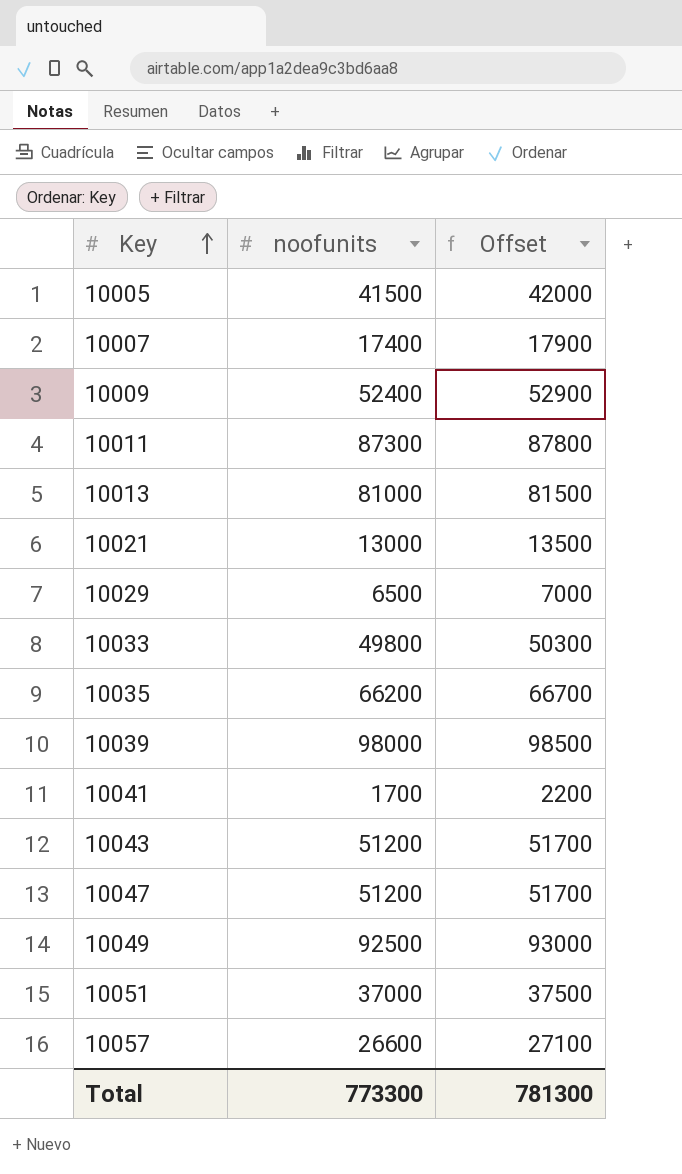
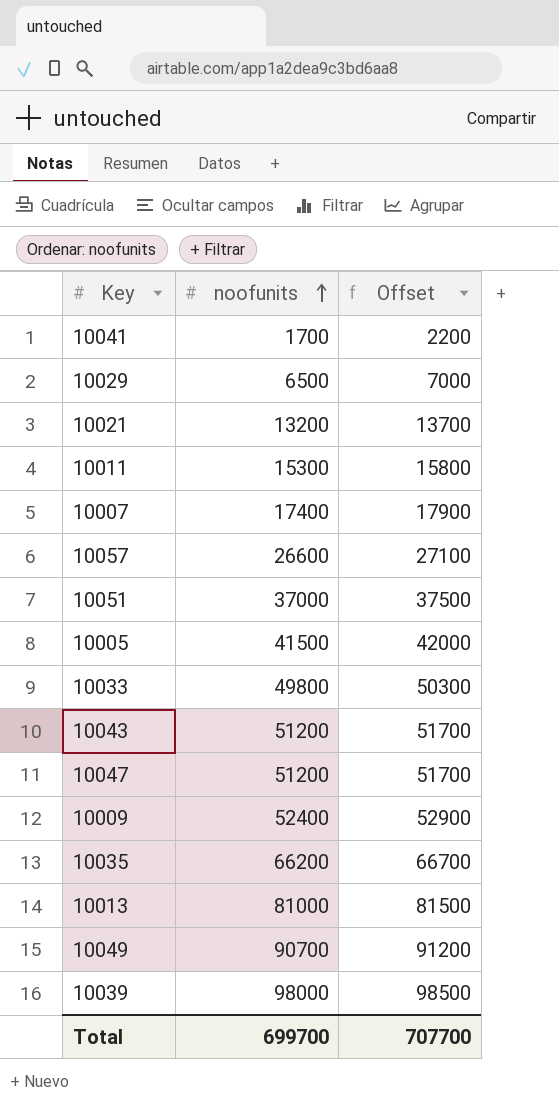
row order: Key ascending -> noofunits ascending
10021 | noofunits: 13000 -> 13200
10021 | Offset: 13500 -> 13700
10011 | noofunits: 87300 -> 15300
10011 | Offset: 87800 -> 15800
10049 | noofunits: 92500 -> 90700
10049 | Offset: 93000 -> 91200
Total | noofunits: 773300 -> 699700
Total | Offset: 781300 -> 707700

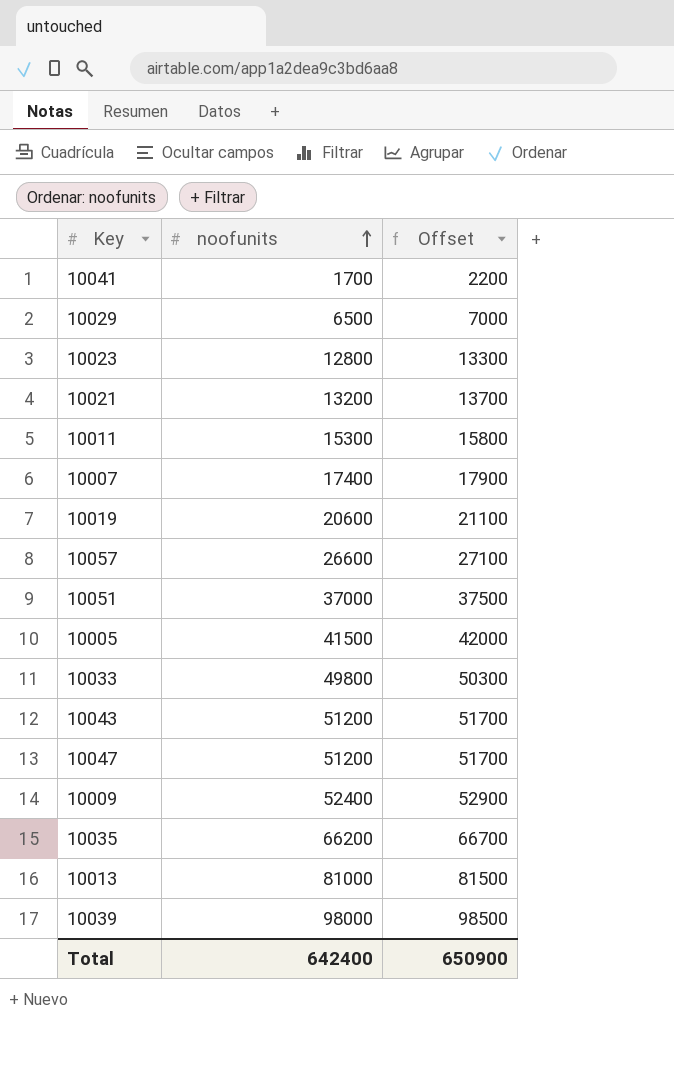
row 10049: 90700 | 91200 -> none
row 10023: none -> 12800 | 13300
row 10019: none -> 20600 | 21100
Total | noofunits: 699700 -> 642400
Total | Offset: 707700 -> 650900

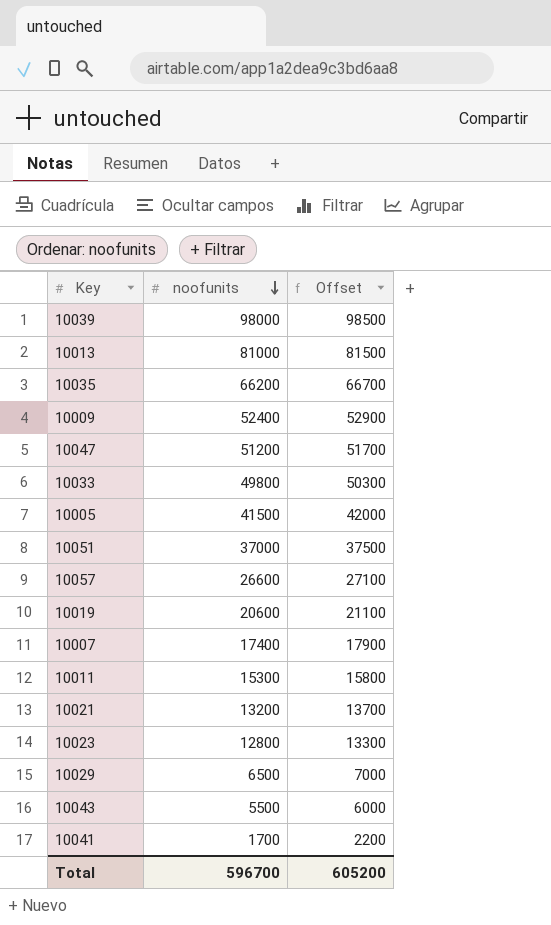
row order: noofunits ascending -> noofunits descending
10043 | noofunits: 51200 -> 5500
10043 | Offset: 51700 -> 6000
Total | noofunits: 642400 -> 596700
Total | Offset: 650900 -> 605200

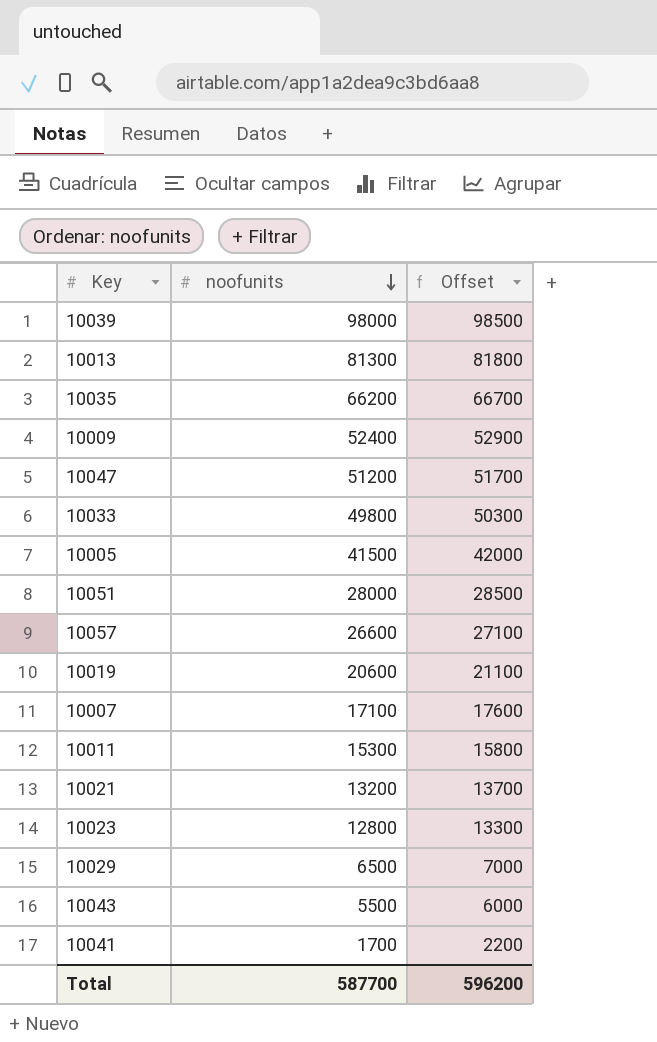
10013 | noofunits: 81000 -> 81300
10013 | Offset: 81500 -> 81800
10051 | noofunits: 37000 -> 28000
10051 | Offset: 37500 -> 28500
10007 | noofunits: 17400 -> 17100
10007 | Offset: 17900 -> 17600
Total | noofunits: 596700 -> 587700
Total | Offset: 605200 -> 596200

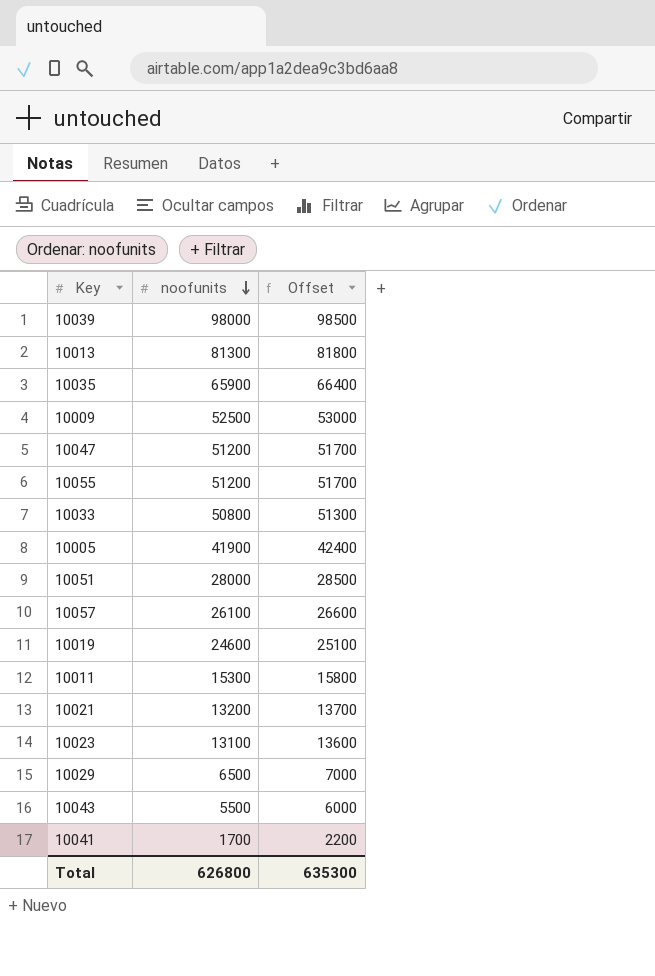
row 10007: 17100 | 17600 -> none
10035 | noofunits: 66200 -> 65900
10035 | Offset: 66700 -> 66400
10009 | noofunits: 52400 -> 52500
10009 | Offset: 52900 -> 53000
row 10055: none -> 51200 | 51700
10033 | noofunits: 49800 -> 50800
10033 | Offset: 50300 -> 51300
10005 | noofunits: 41500 -> 41900
10005 | Offset: 42000 -> 42400
10057 | noofunits: 26600 -> 26100
10057 | Offset: 27100 -> 26600
10019 | noofunits: 20600 -> 24600
10019 | Offset: 21100 -> 25100
10023 | noofunits: 12800 -> 13100
10023 | Offset: 13300 -> 13600
Total | noofunits: 587700 -> 626800
Total | Offset: 596200 -> 635300

